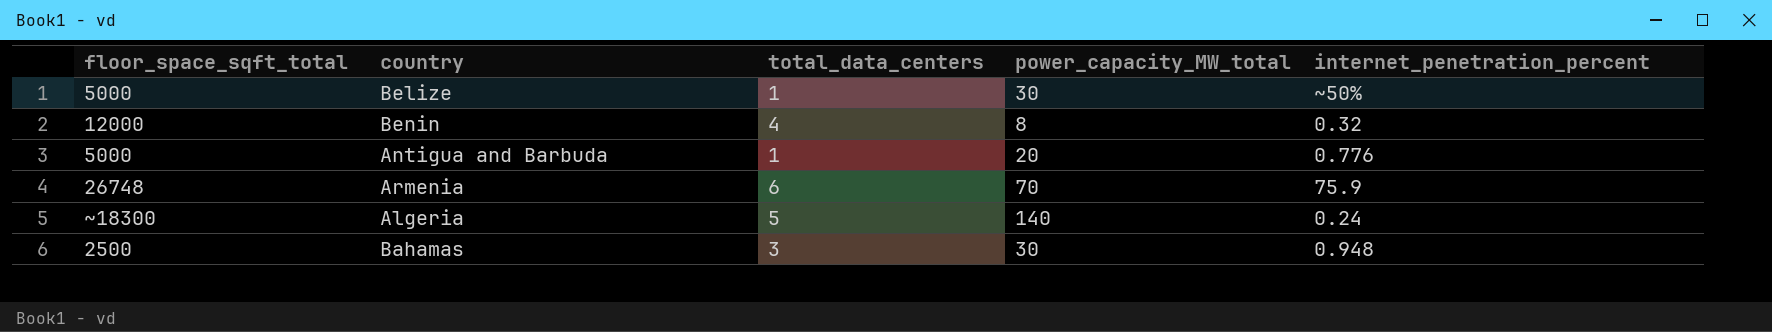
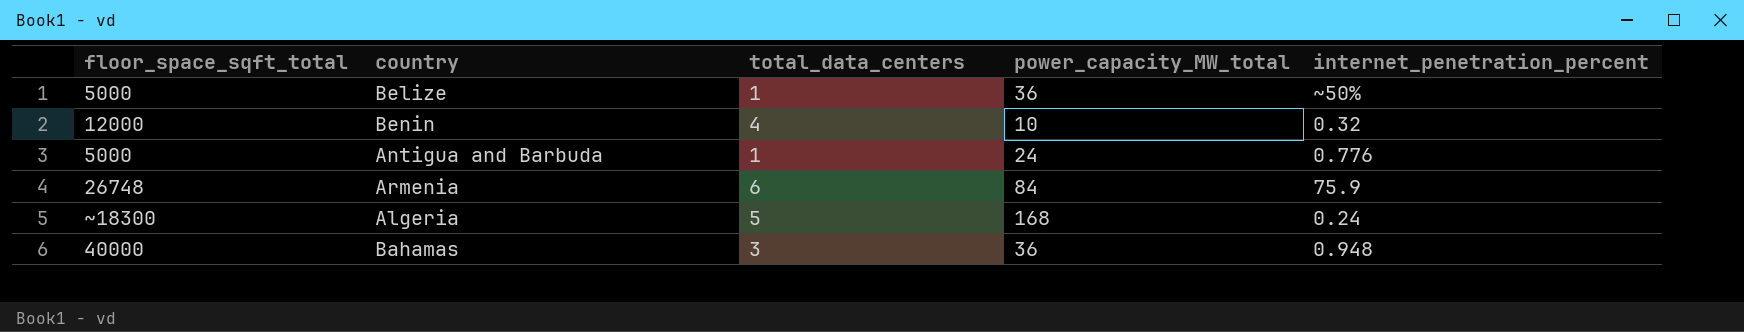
Belize | power_capacity_MW_total: 30 -> 36
Benin | power_capacity_MW_total: 8 -> 10
Antigua and Barbuda | power_capacity_MW_total: 20 -> 24
Armenia | power_capacity_MW_total: 70 -> 84
Algeria | power_capacity_MW_total: 140 -> 168
Bahamas | floor_space_sqft_total: 2500 -> 40000
Bahamas | power_capacity_MW_total: 30 -> 36

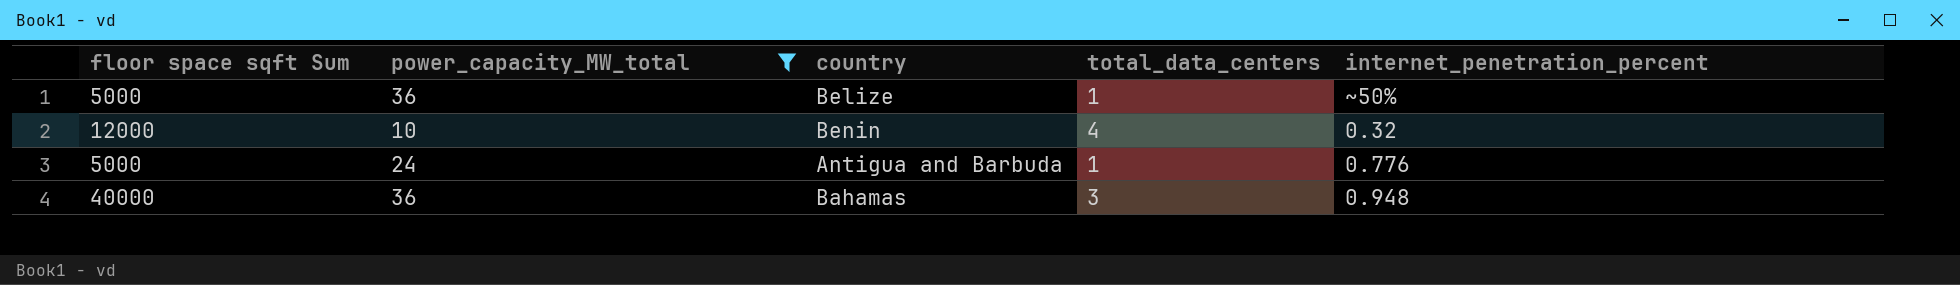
filter: none -> power_capacity_MW_total <= 36
column name: floor_space_sqft_total -> floor space sqft Sum
column power_capacity_MW_total | position: 4 -> 2

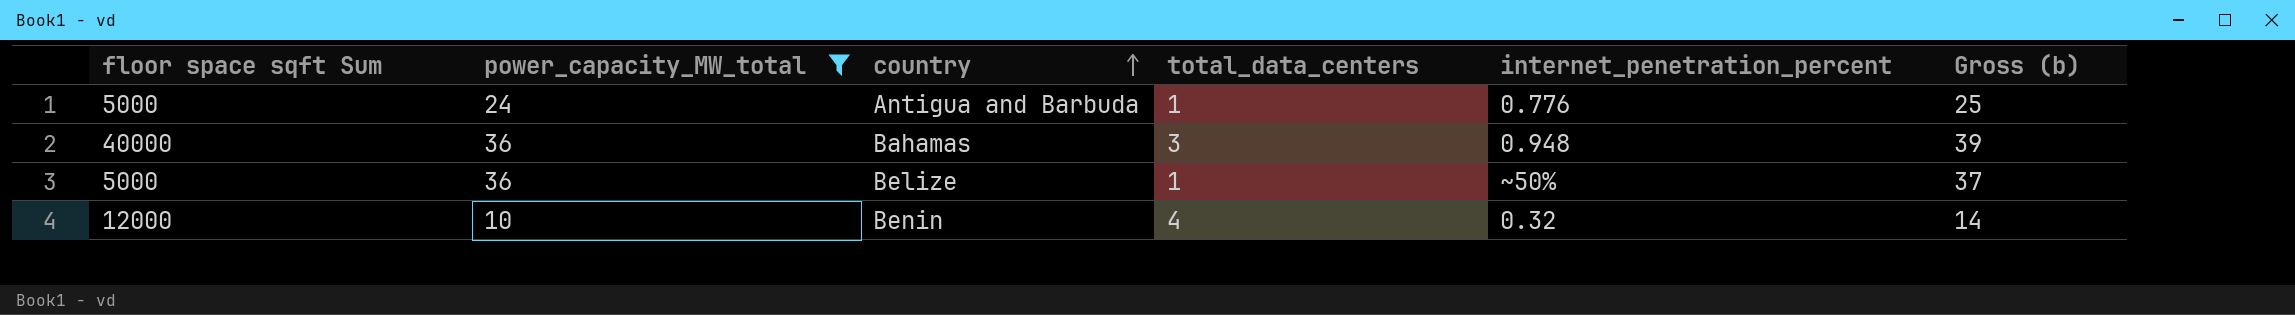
row order: none -> country ascending
column Gross (b) | formula: none -> [power_capacity_MW_total] + [total_data_centers]

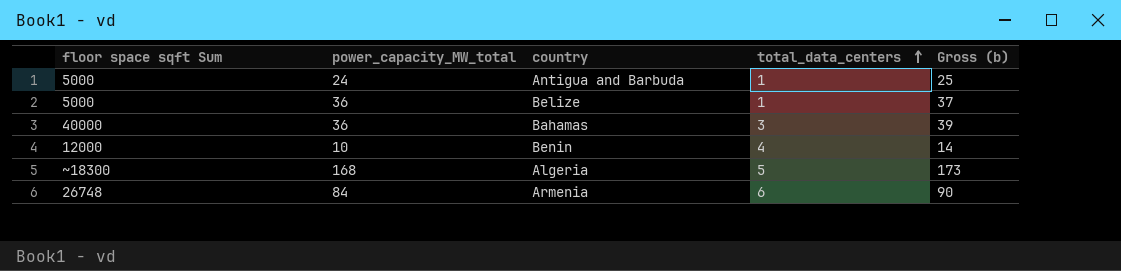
filter: power_capacity_MW_total <= 36 -> none
row order: country ascending -> total_data_centers ascending
column internet_penetration_percent | position: 5 -> none

